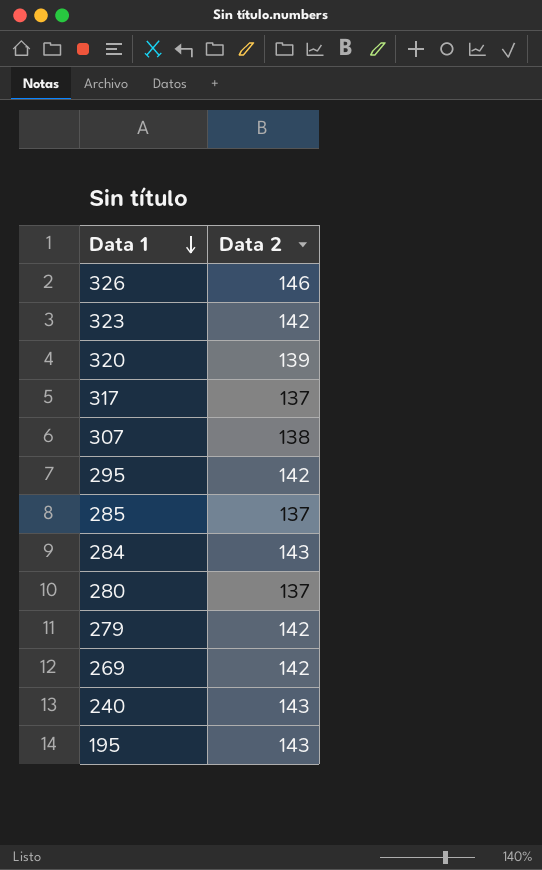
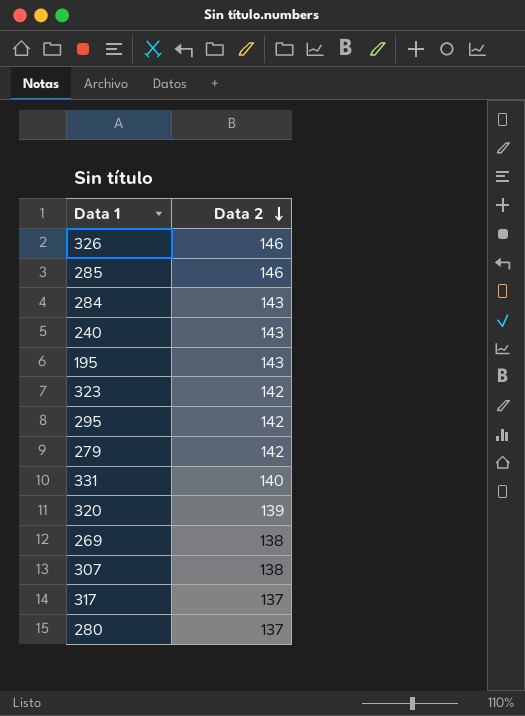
row order: Data 1 descending -> Data 2 descending
285 | Data 2: 137 -> 146
row 331: none -> 140
269 | Data 2: 142 -> 138

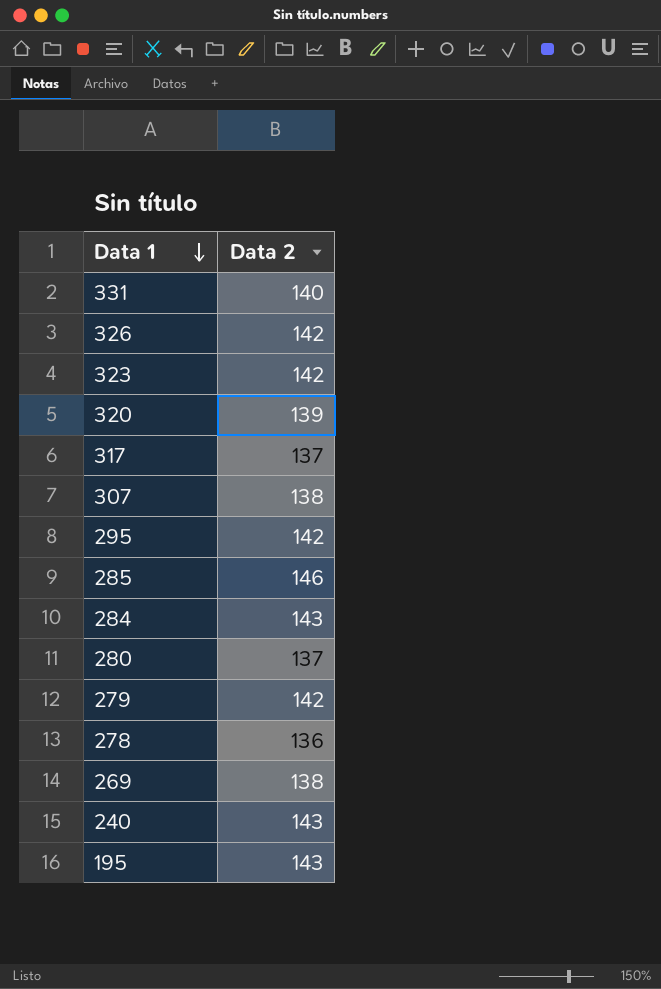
row order: Data 2 descending -> Data 1 descending
326 | Data 2: 146 -> 142
row 278: none -> 136

